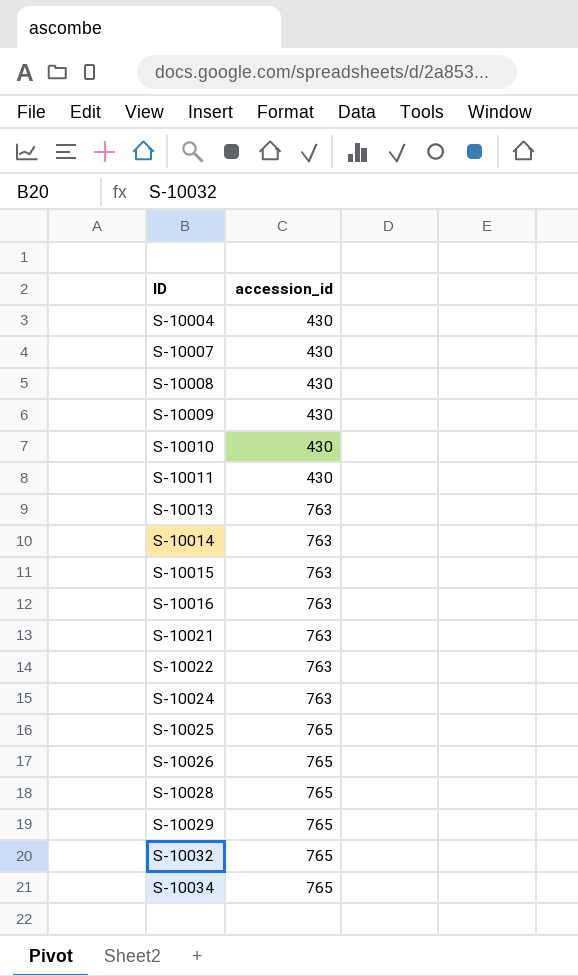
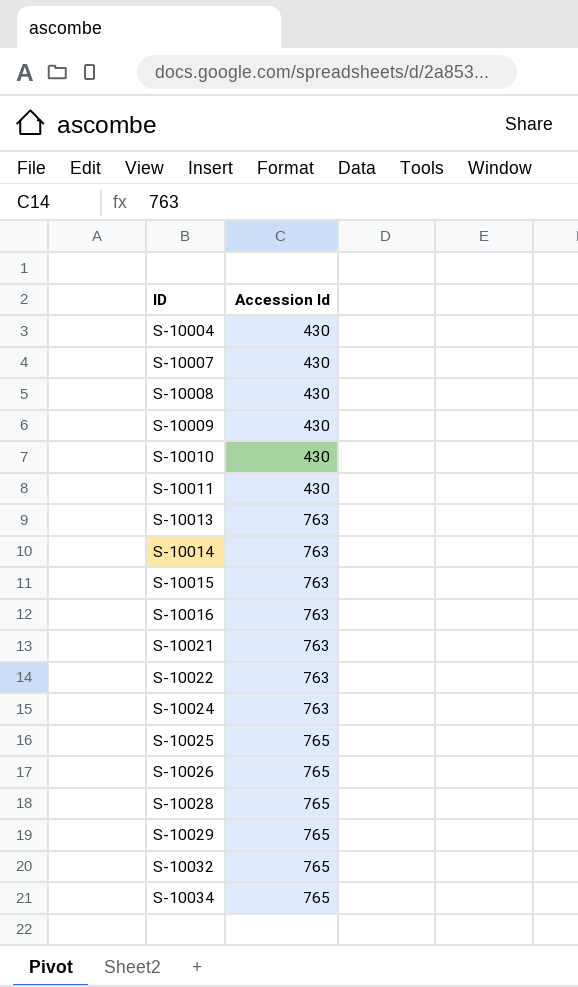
column name: accession_id -> Accession Id

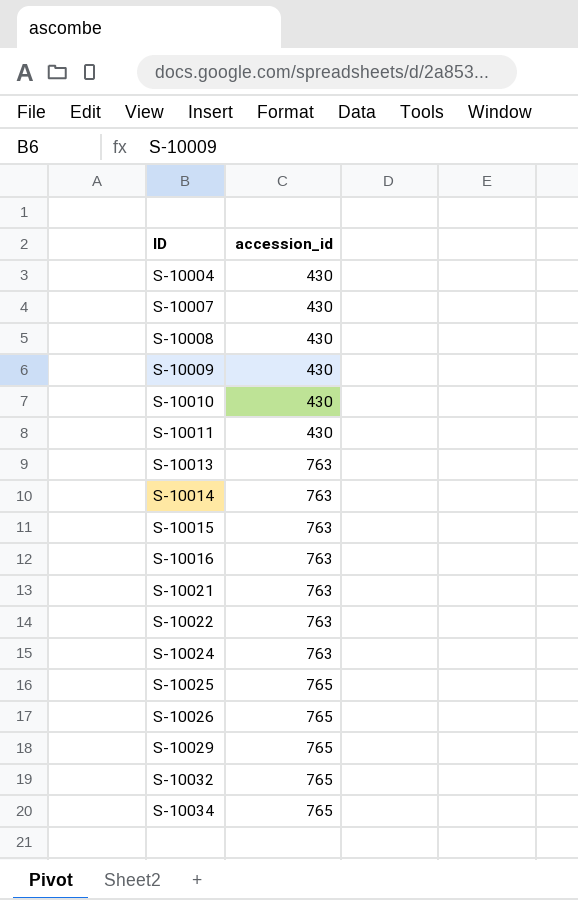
column name: Accession Id -> accession_id
row S-10028: 765 -> none

